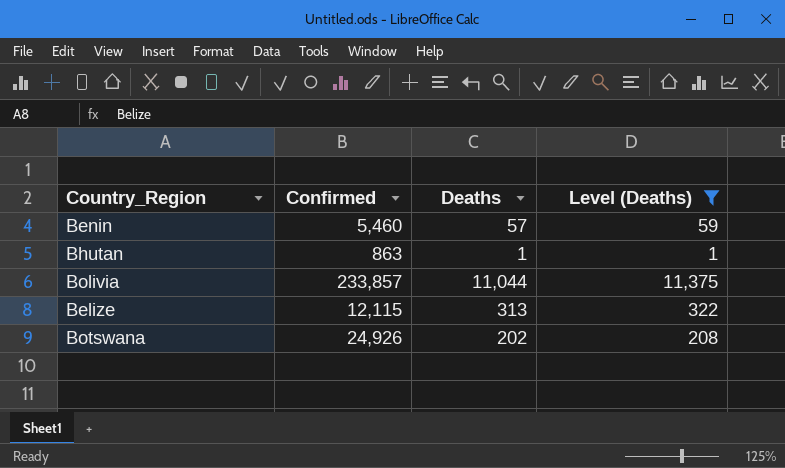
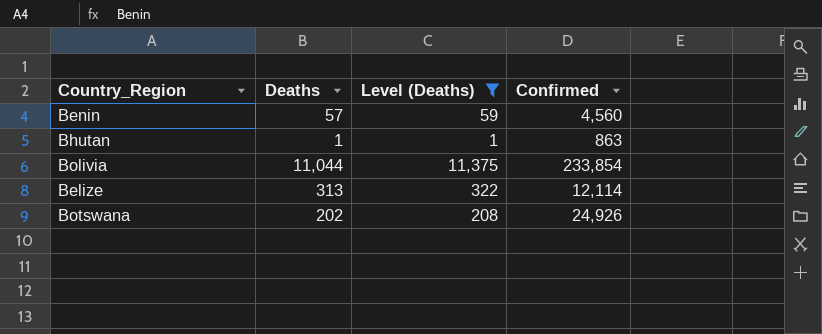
column Confirmed | position: 2 -> 4
Benin | Confirmed: 5,460 -> 4,560
Bolivia | Confirmed: 233,857 -> 233,854
Belize | Confirmed: 12,115 -> 12,114

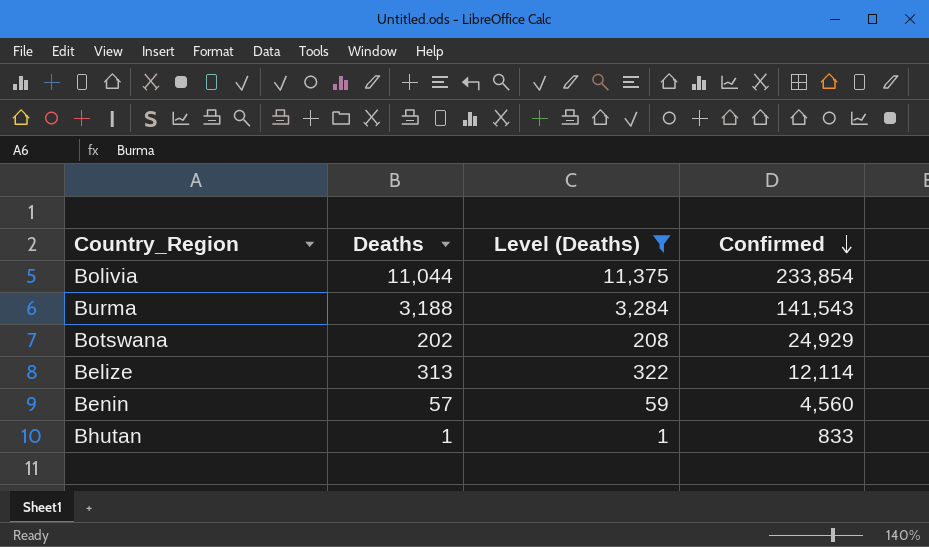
row order: none -> Confirmed descending
row Burma: none -> 3,188 | 3,284 | 141,543
Botswana | Confirmed: 24,926 -> 24,929
Bhutan | Confirmed: 863 -> 833

